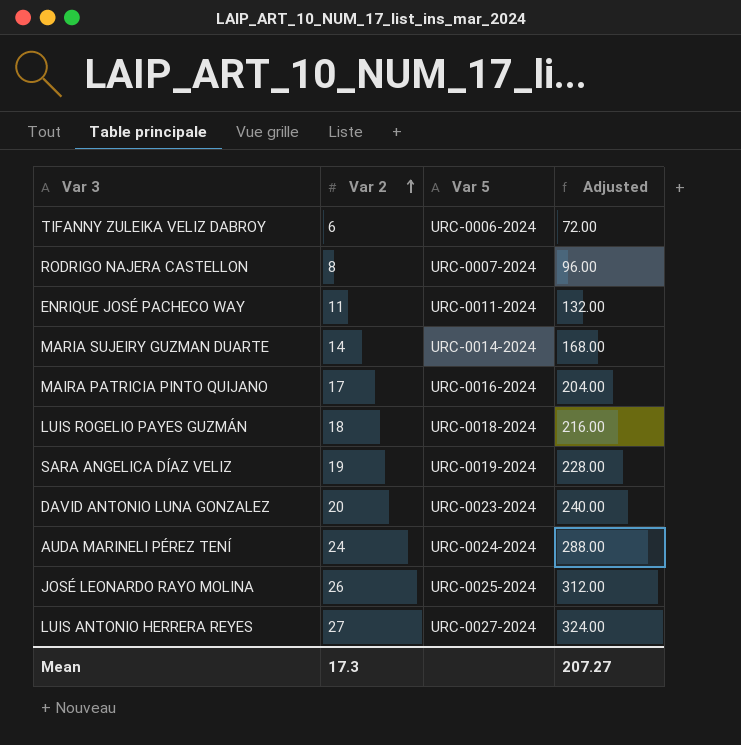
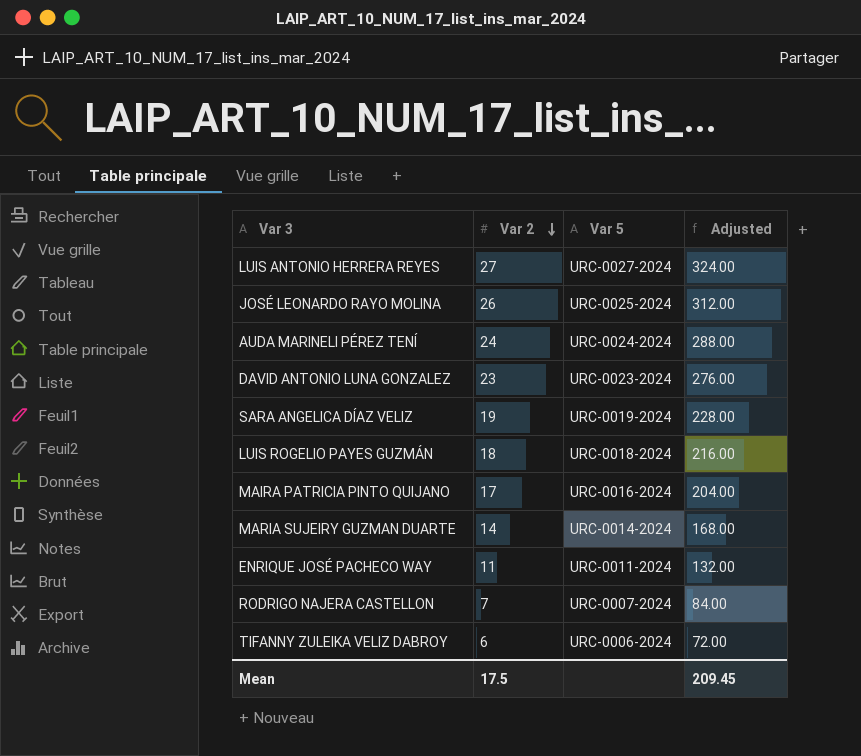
row order: Var 2 ascending -> Var 2 descending
DAVID ANTONIO LUNA GONZALEZ | Var 2: 20 -> 23
DAVID ANTONIO LUNA GONZALEZ | Adjusted: 240.00 -> 276.00
RODRIGO NAJERA CASTELLON | Var 2: 8 -> 7
RODRIGO NAJERA CASTELLON | Adjusted: 96.00 -> 84.00
Mean | Var 2: 17.3 -> 17.5
Mean | Adjusted: 207.27 -> 209.45

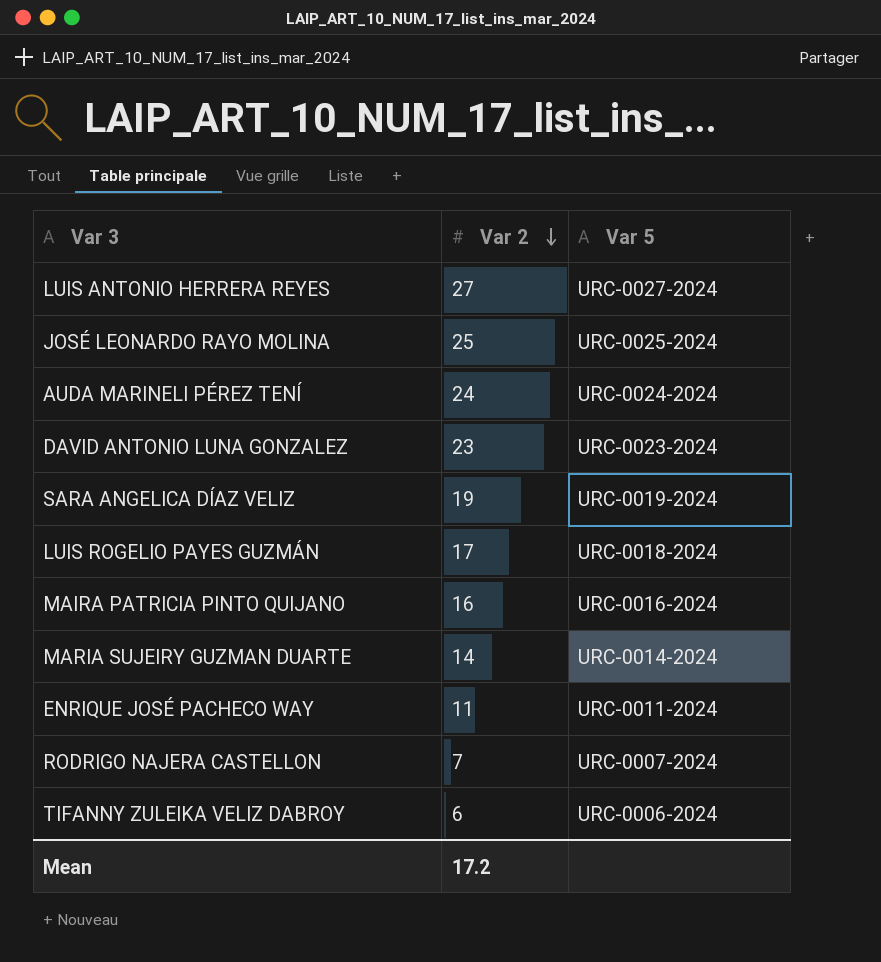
column Adjusted | formula: [Var 2] * 12 -> none
JOSÉ LEONARDO RAYO MOLINA | Var 2: 26 -> 25
LUIS ROGELIO PAYES GUZMÁN | Var 2: 18 -> 17
MAIRA PATRICIA PINTO QUIJANO | Var 2: 17 -> 16
Mean | Var 2: 17.5 -> 17.2

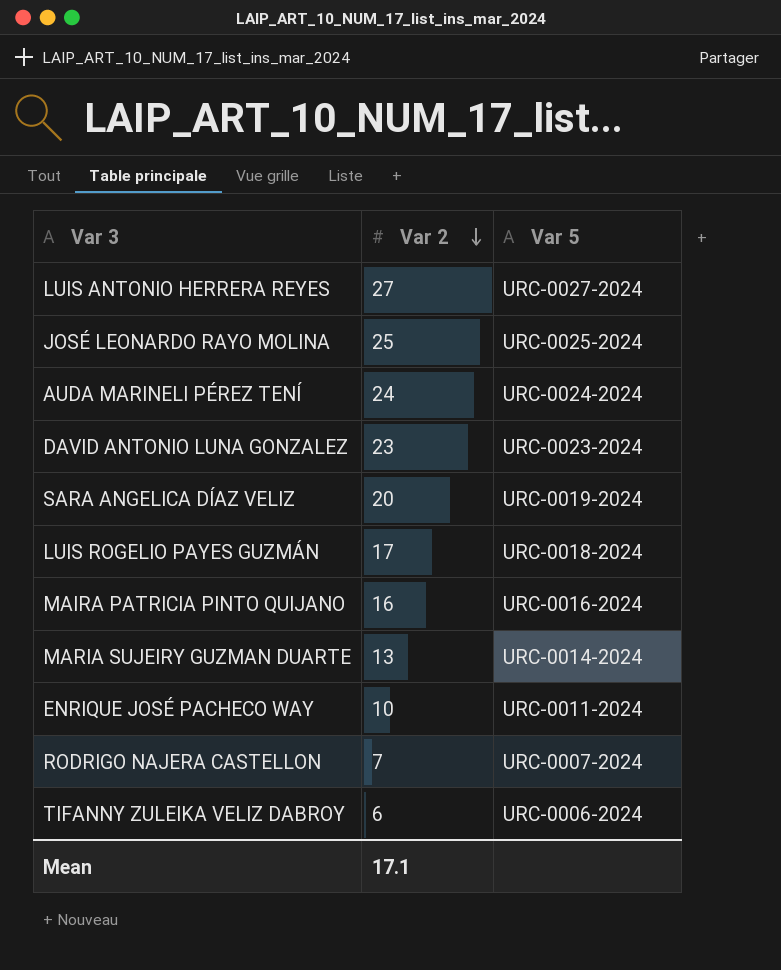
SARA ANGELICA DÍAZ VELIZ | Var 2: 19 -> 20
MARIA SUJEIRY GUZMAN DUARTE | Var 2: 14 -> 13
ENRIQUE JOSÉ PACHECO WAY | Var 2: 11 -> 10
Mean | Var 2: 17.2 -> 17.1

